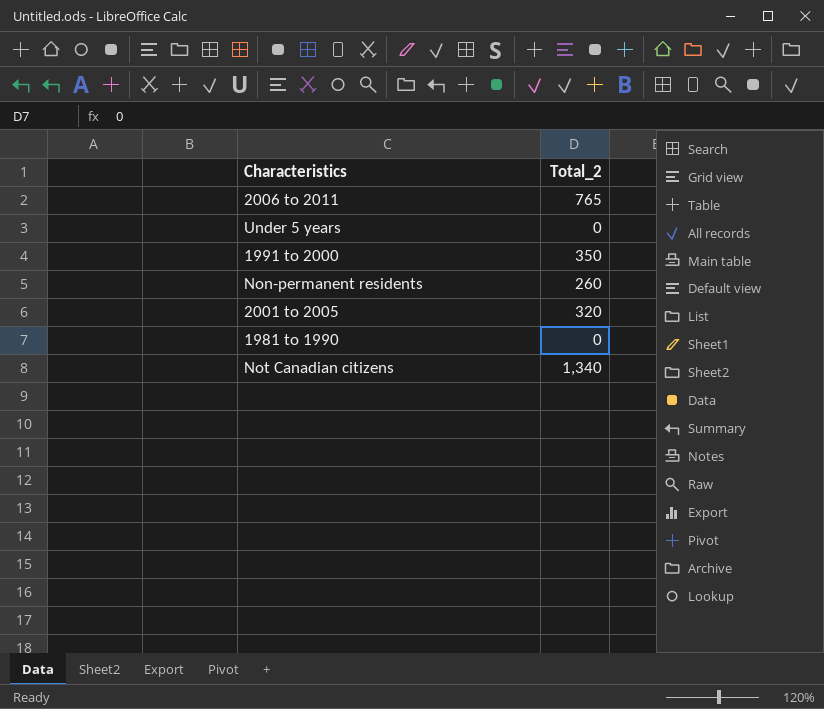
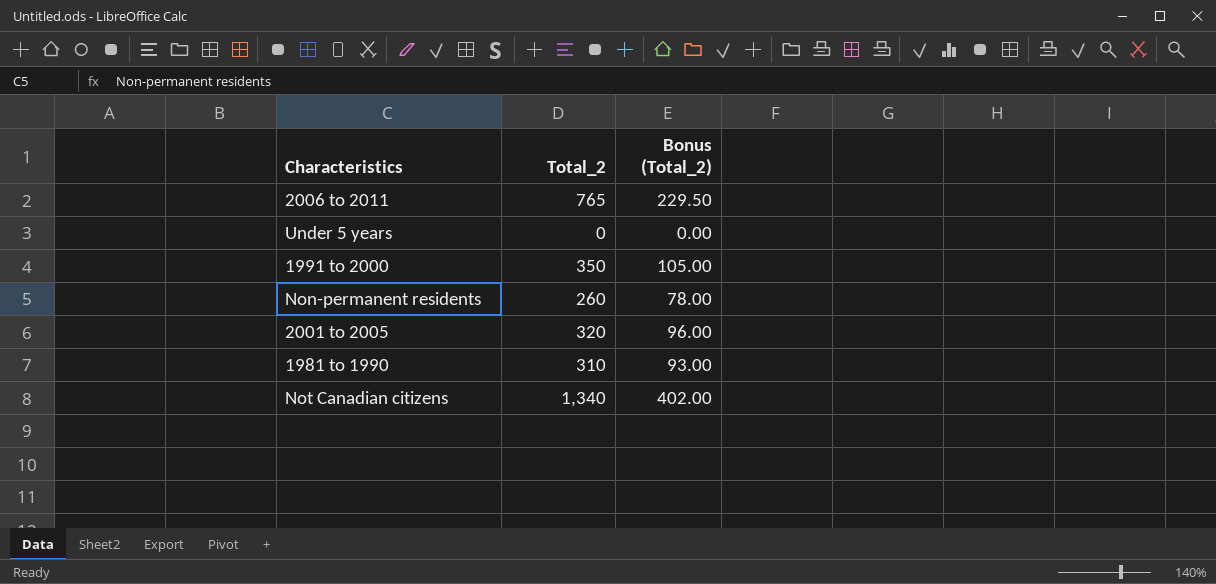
column Bonus (Total_2) | formula: none -> [Total_2] * 0.3
1981 to 1990 | Total_2: 0 -> 310

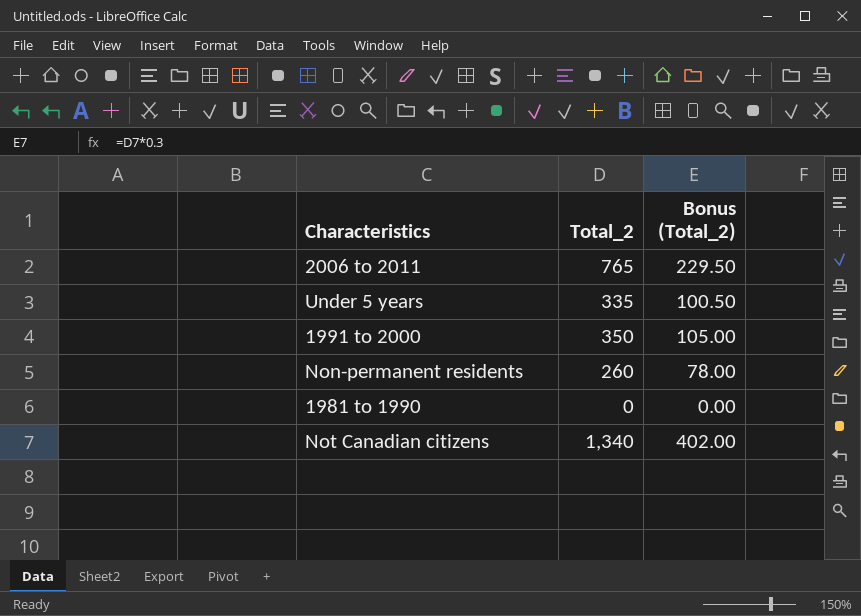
row 2001 to 2005: 320 | 96.00 -> none
Under 5 years | Total_2: 0 -> 335
Under 5 years | Bonus (Total_2): 0.00 -> 100.50
1981 to 1990 | Total_2: 310 -> 0
1981 to 1990 | Bonus (Total_2): 93.00 -> 0.00

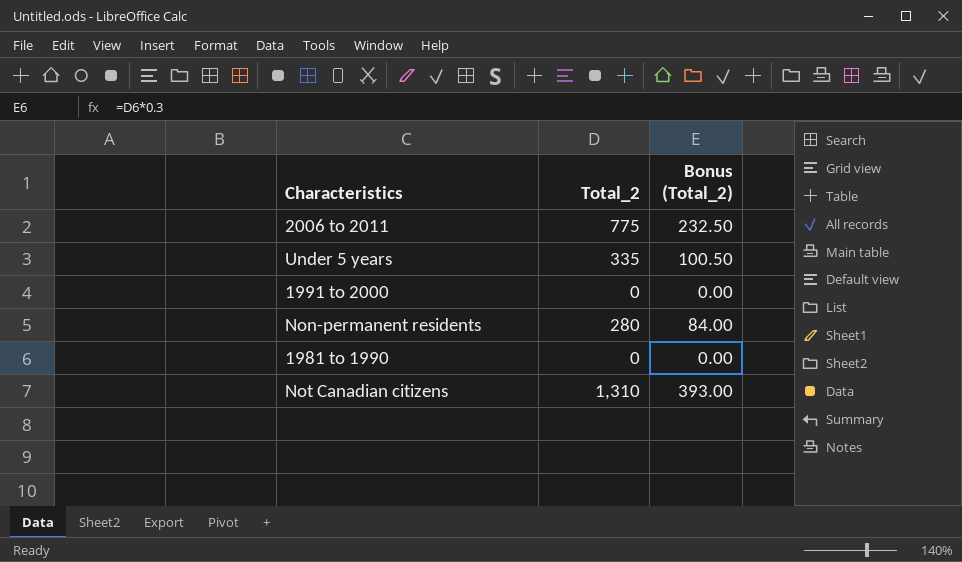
2006 to 2011 | Total_2: 765 -> 775
2006 to 2011 | Bonus (Total_2): 229.50 -> 232.50
1991 to 2000 | Total_2: 350 -> 0
1991 to 2000 | Bonus (Total_2): 105.00 -> 0.00
Non-permanent residents | Total_2: 260 -> 280
Non-permanent residents | Bonus (Total_2): 78.00 -> 84.00
Not Canadian citizens | Total_2: 1,340 -> 1,310
Not Canadian citizens | Bonus (Total_2): 402.00 -> 393.00

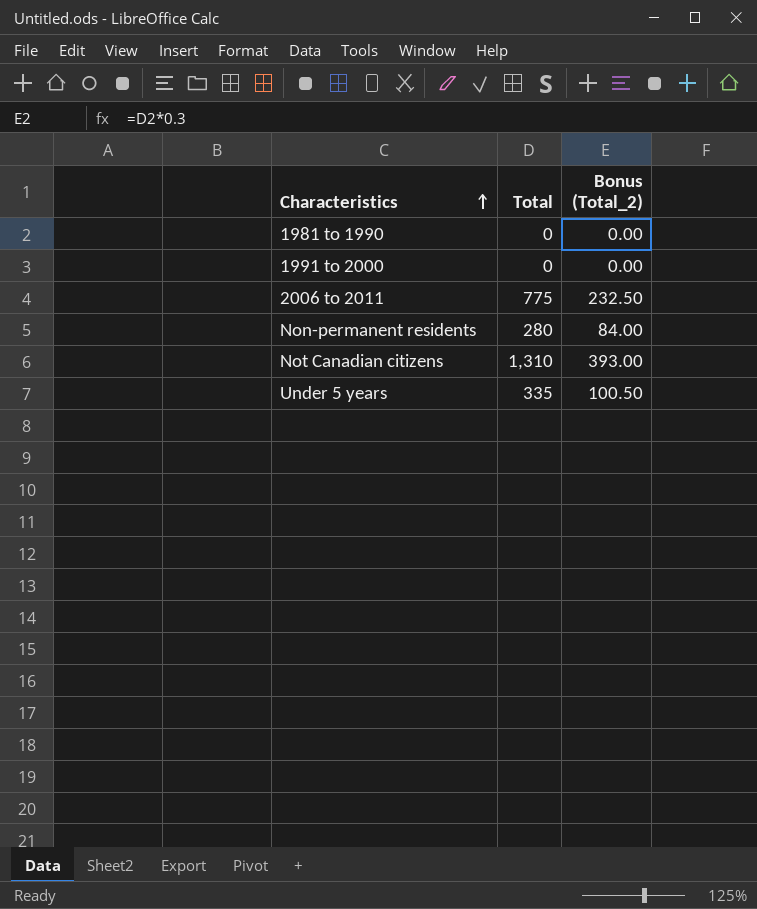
row order: none -> Characteristics ascending
column name: Total_2 -> Total

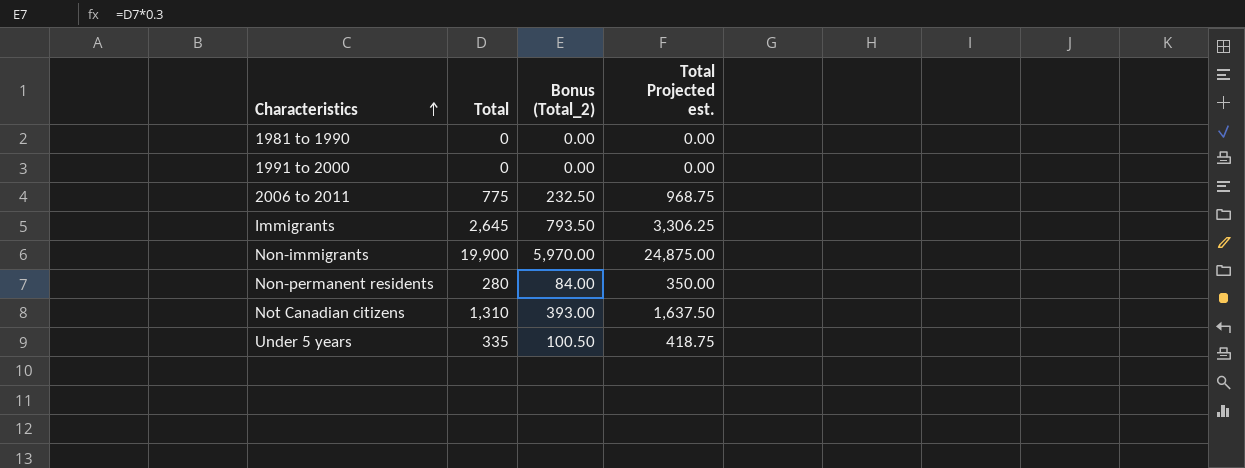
column Total Projected est. | formula: none -> [Total] * 1.25
row Immigrants: none -> 2,645 | 793.50 | 3,306.25
row Non-immigrants: none -> 19,900 | 5,970.00 | 24,875.00

